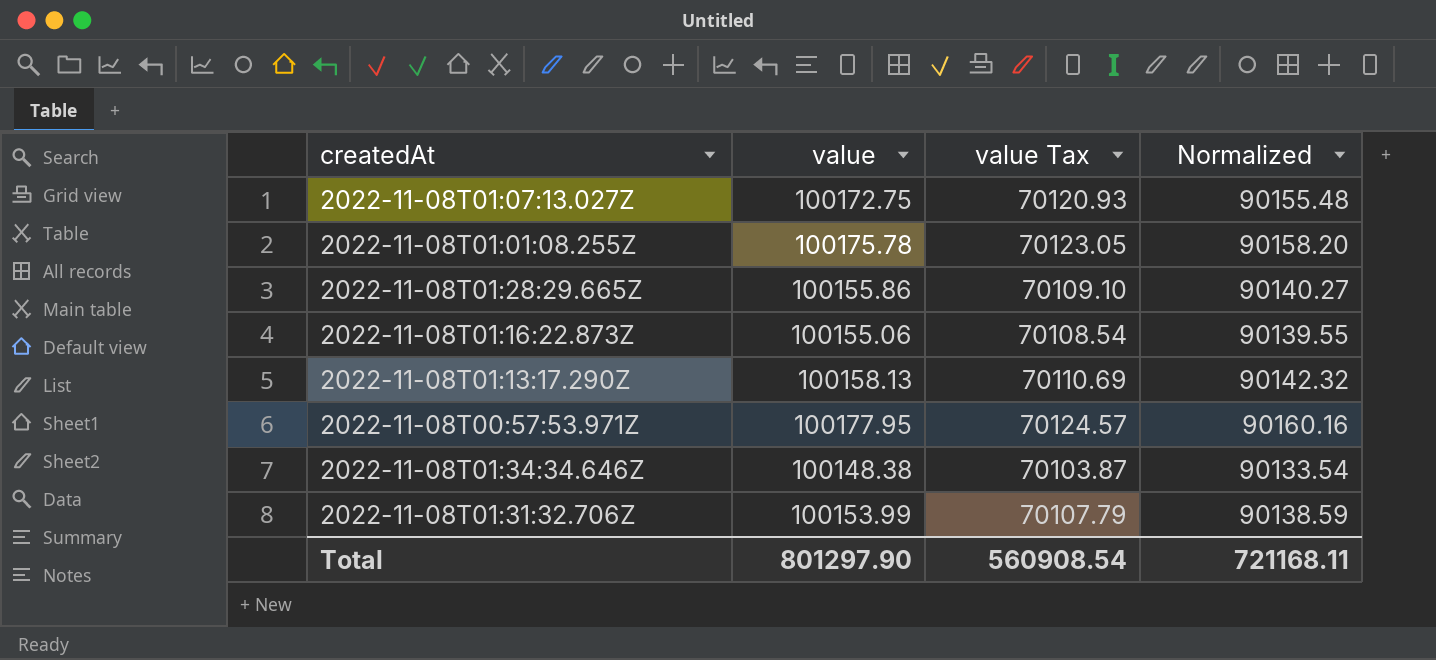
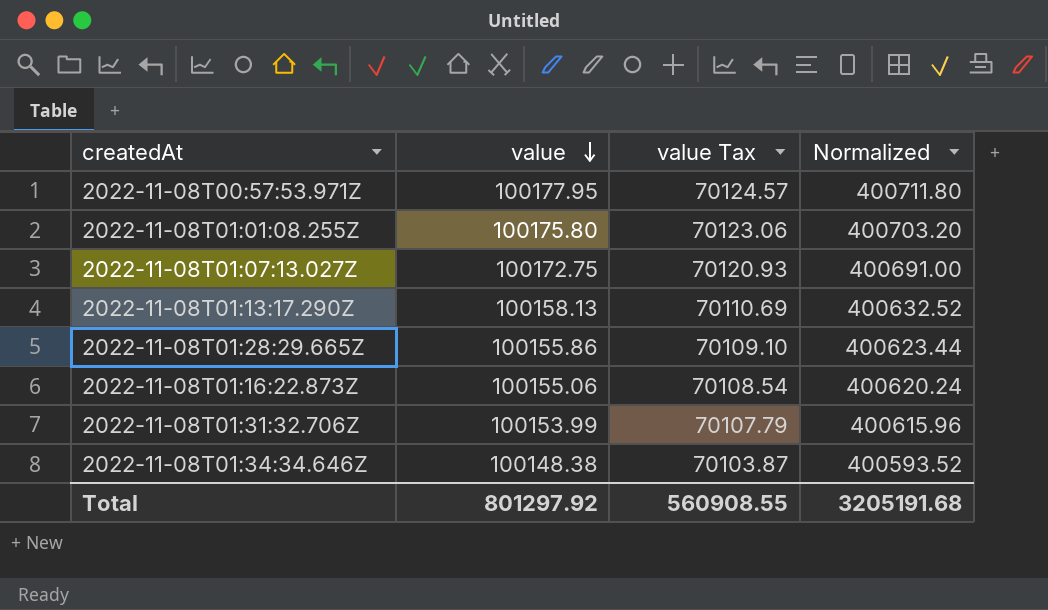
row order: none -> value descending
column Normalized | formula: [value] * 0.9 -> [value] * 4
2022-11-08T01:01:08.255Z | value: 100175.78 -> 100175.80
2022-11-08T01:01:08.255Z | value Tax: 70123.05 -> 70123.06
Total | value: 801297.90 -> 801297.92
Total | value Tax: 560908.54 -> 560908.55
Total | Normalized: 721168.11 -> 3205191.68

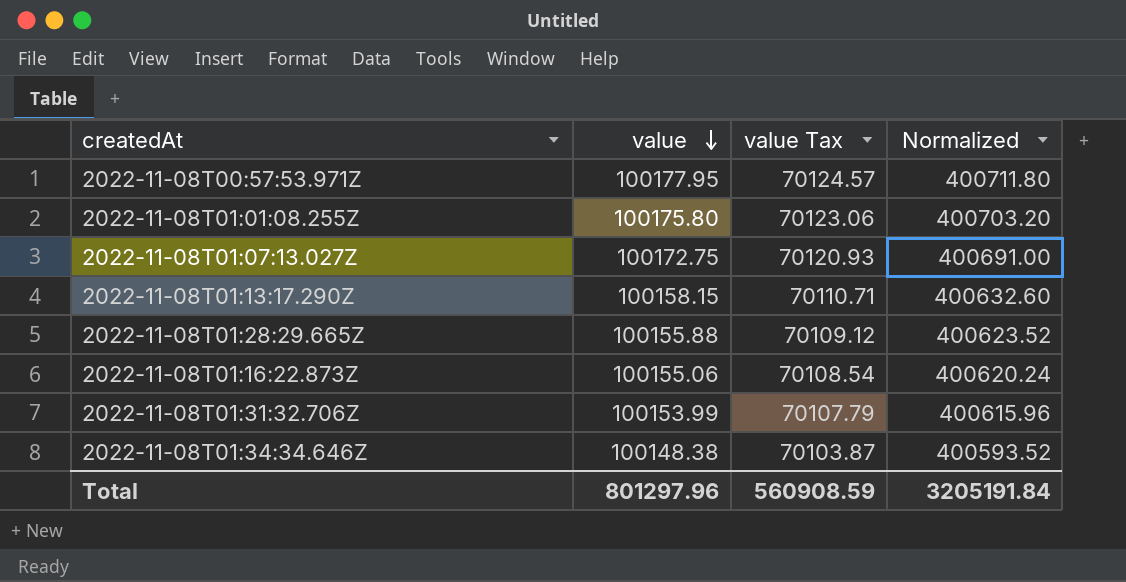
2022-11-08T01:13:17.290Z | value: 100158.13 -> 100158.15
2022-11-08T01:13:17.290Z | value Tax: 70110.69 -> 70110.71
2022-11-08T01:13:17.290Z | Normalized: 400632.52 -> 400632.60
2022-11-08T01:28:29.665Z | value: 100155.86 -> 100155.88
2022-11-08T01:28:29.665Z | value Tax: 70109.10 -> 70109.12
2022-11-08T01:28:29.665Z | Normalized: 400623.44 -> 400623.52
Total | value: 801297.92 -> 801297.96
Total | value Tax: 560908.55 -> 560908.59
Total | Normalized: 3205191.68 -> 3205191.84

